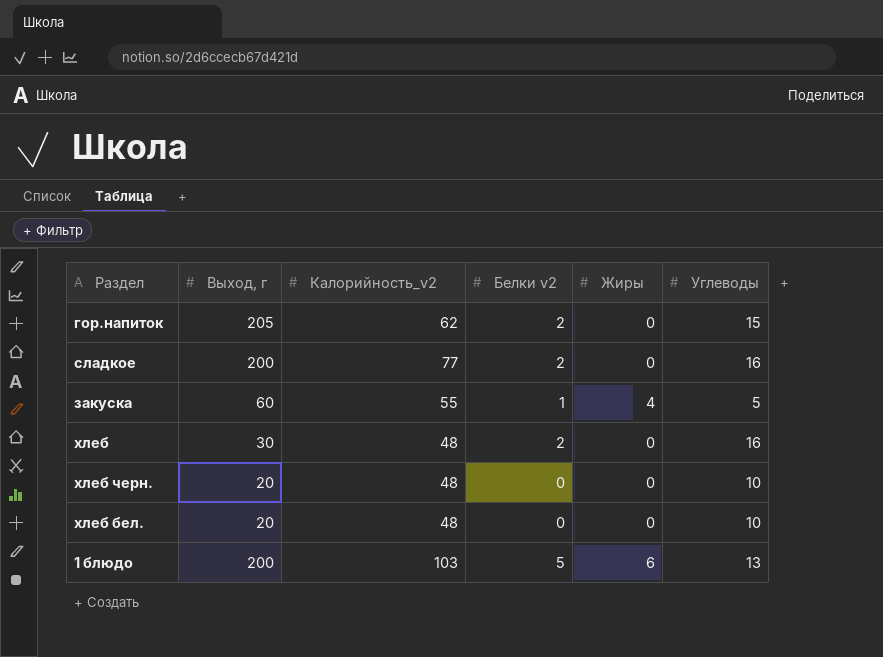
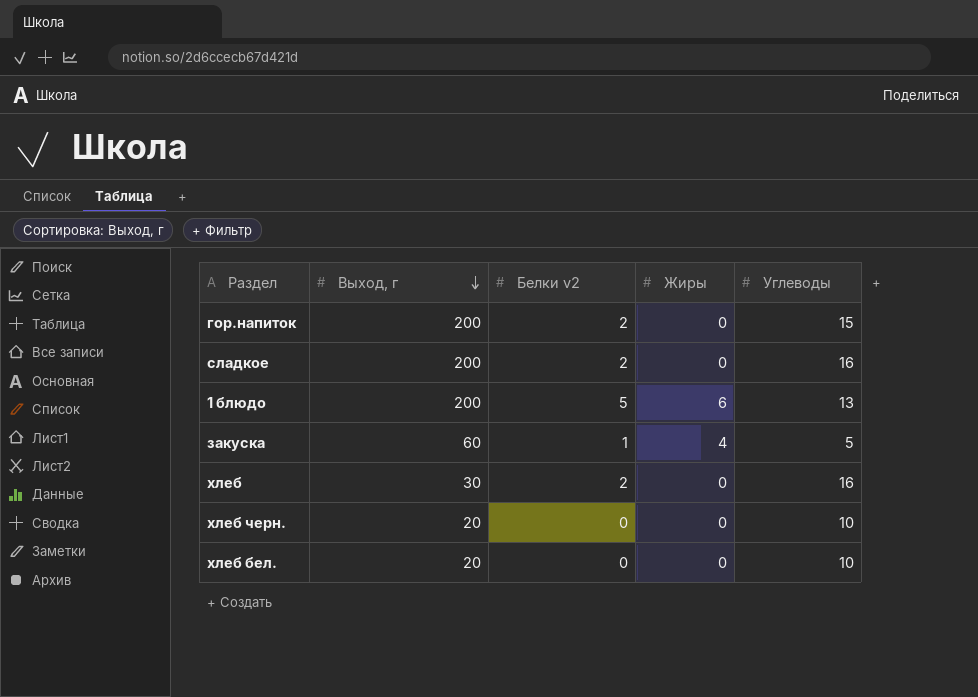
row order: none -> Выход, г descending
column Калорийность_v2 | position: 3 -> none
гор.напиток | Выход, г: 205 -> 200

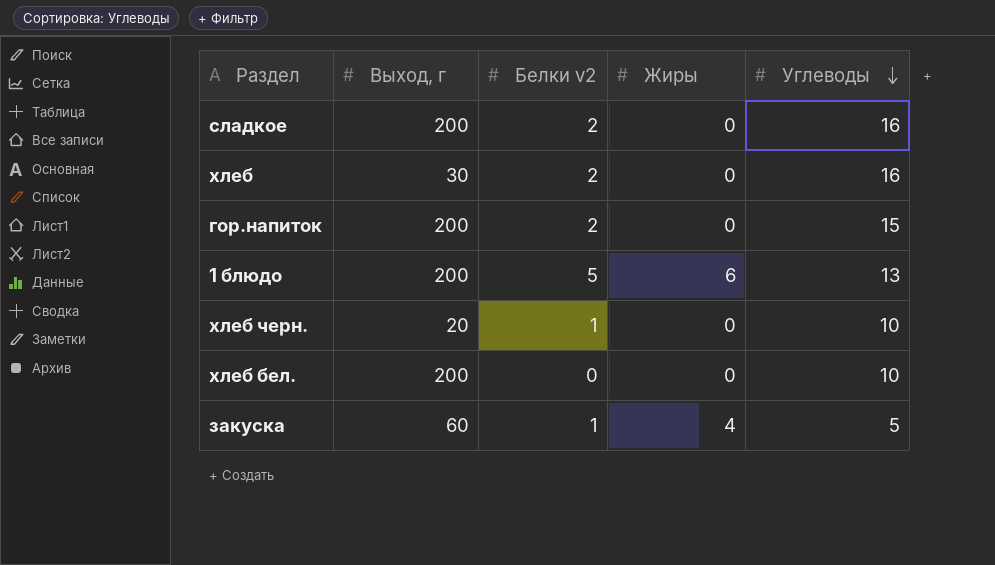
row order: Выход, г descending -> Углеводы descending
хлеб черн. | Белки v2: 0 -> 1
хлеб бел. | Выход, г: 20 -> 200

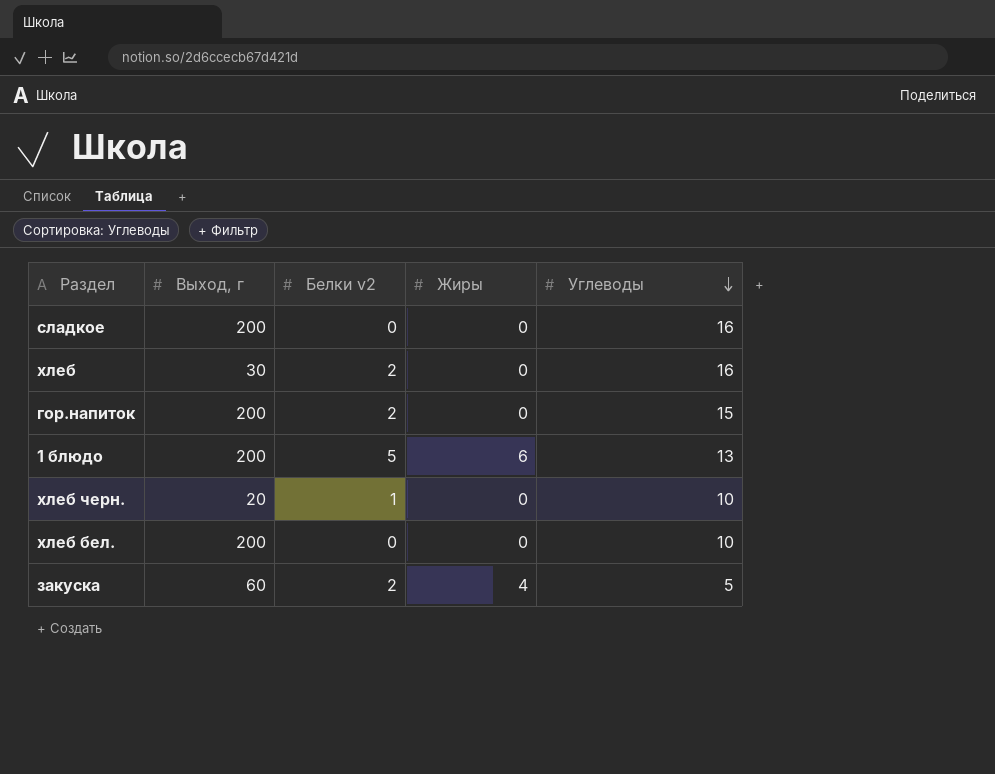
сладкое | Белки v2: 2 -> 0
закуска | Белки v2: 1 -> 2

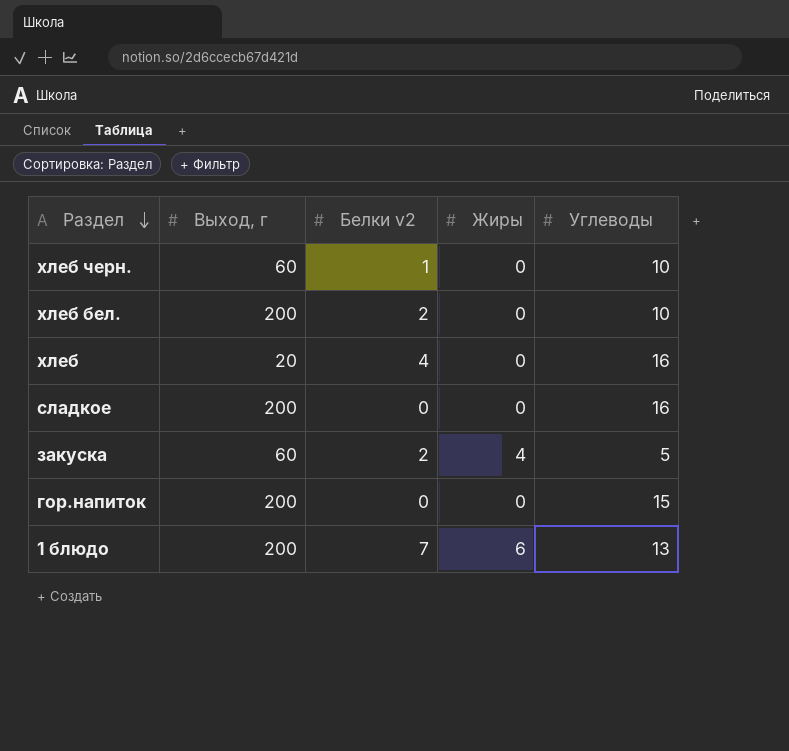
row order: Углеводы descending -> Раздел descending
хлеб черн. | Выход, г: 20 -> 60
хлеб бел. | Белки v2: 0 -> 2
хлеб | Выход, г: 30 -> 20
хлеб | Белки v2: 2 -> 4
гор.напиток | Белки v2: 2 -> 0
1 блюдо | Белки v2: 5 -> 7

